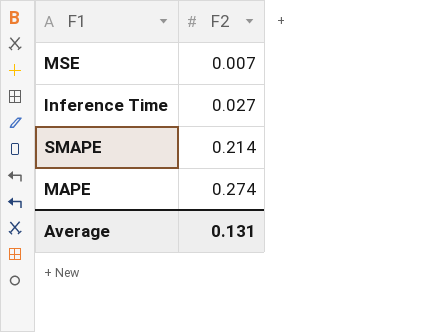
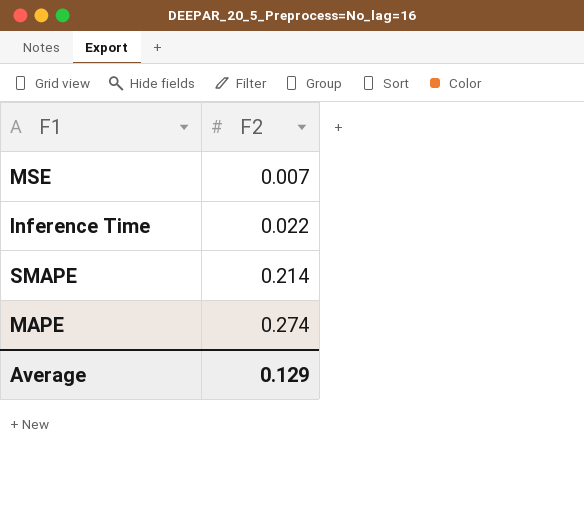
Inference Time | F2: 0.027 -> 0.022
Average | F2: 0.131 -> 0.129

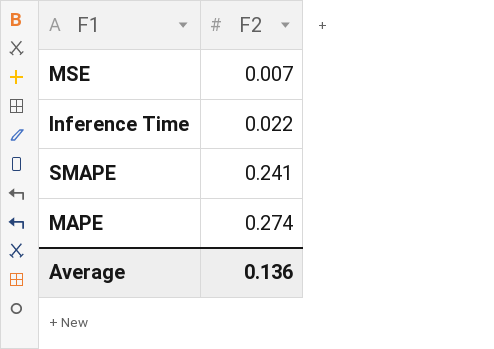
SMAPE | F2: 0.214 -> 0.241
Average | F2: 0.129 -> 0.136

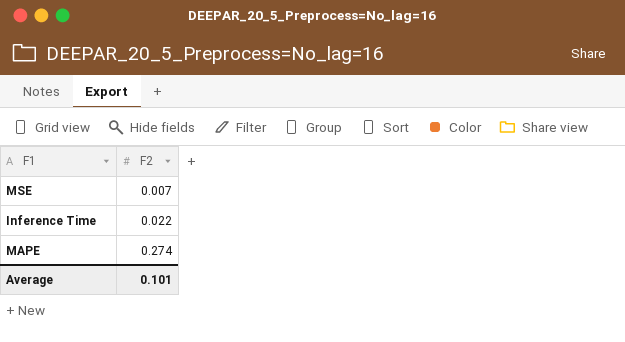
row SMAPE: 0.241 -> none
Average | F2: 0.136 -> 0.101

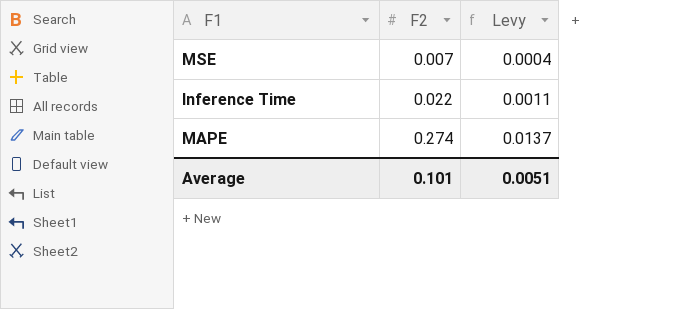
column Levy | formula: none -> [F2] * 0.05

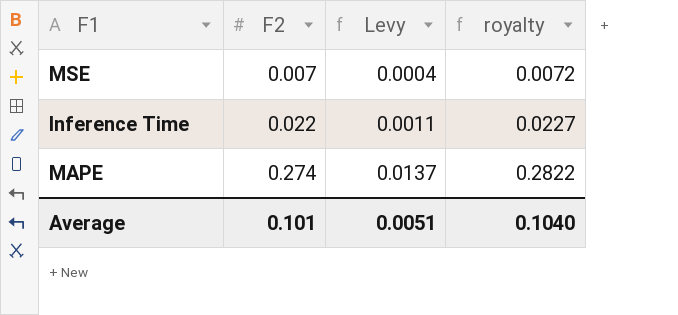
column royalty | formula: none -> [F2] * 1.03

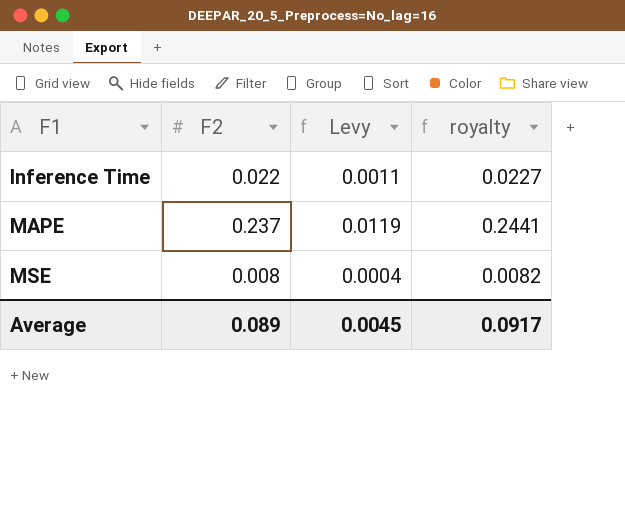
row order: F2 ascending -> F1 ascending
MAPE | F2: 0.274 -> 0.237
MAPE | Levy: 0.0137 -> 0.0119
MAPE | royalty: 0.2822 -> 0.2441
MSE | F2: 0.007 -> 0.008
MSE | royalty: 0.0072 -> 0.0082
Average | F2: 0.101 -> 0.089
Average | Levy: 0.0051 -> 0.0045
Average | royalty: 0.1040 -> 0.0917

